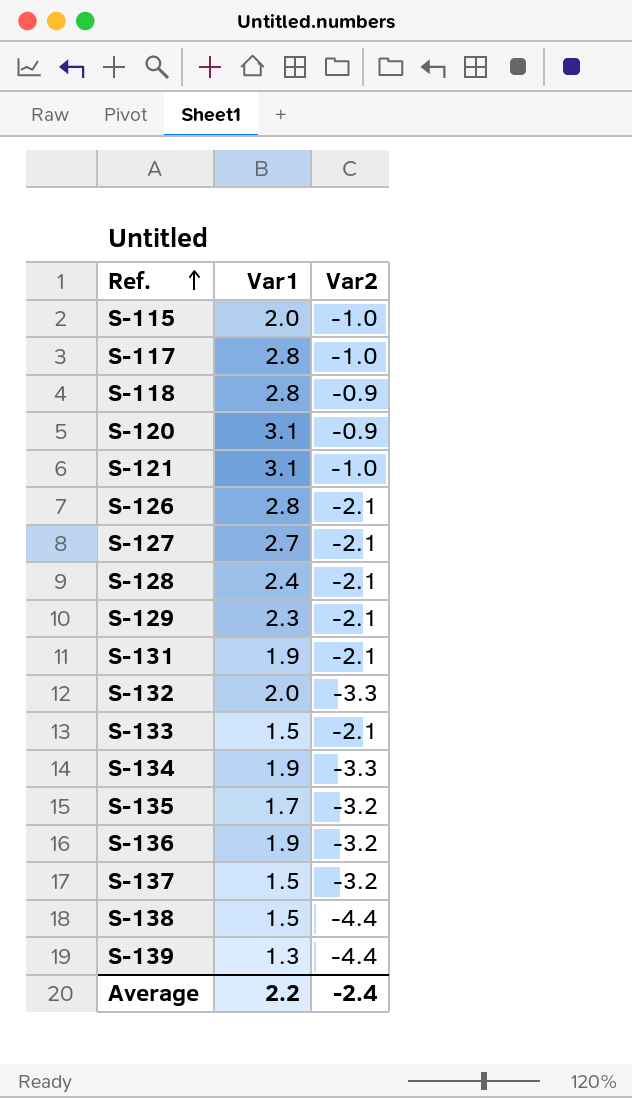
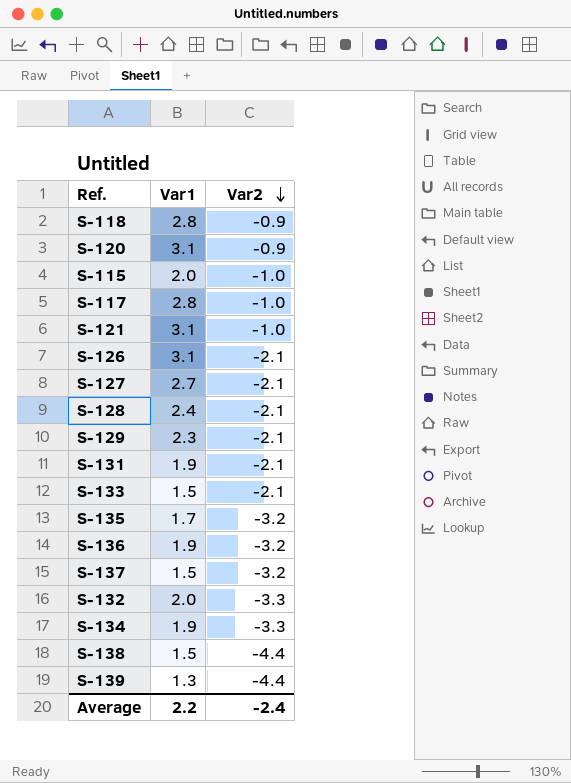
row order: Ref. ascending -> Var2 descending
S-126 | Var1: 2.8 -> 3.1

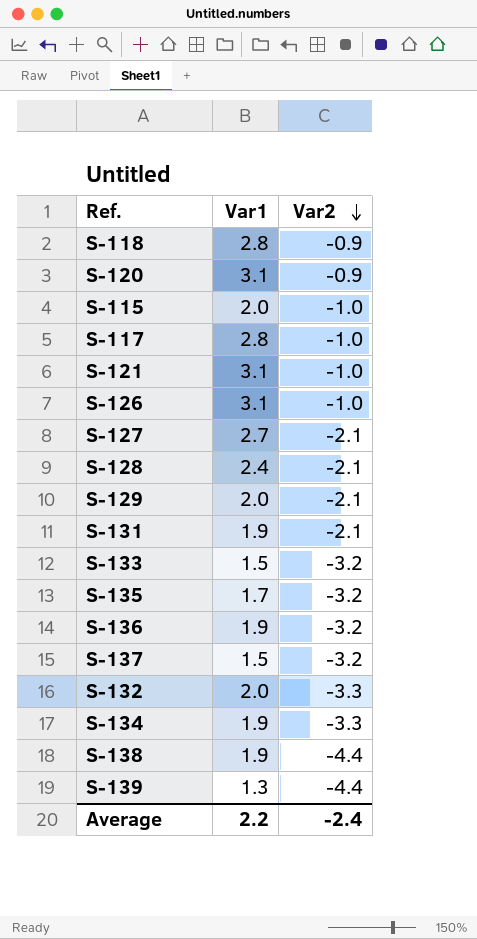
S-126 | Var2: -2.1 -> -1.0
S-129 | Var1: 2.3 -> 2.0
S-133 | Var2: -2.1 -> -3.2
S-138 | Var1: 1.5 -> 1.9

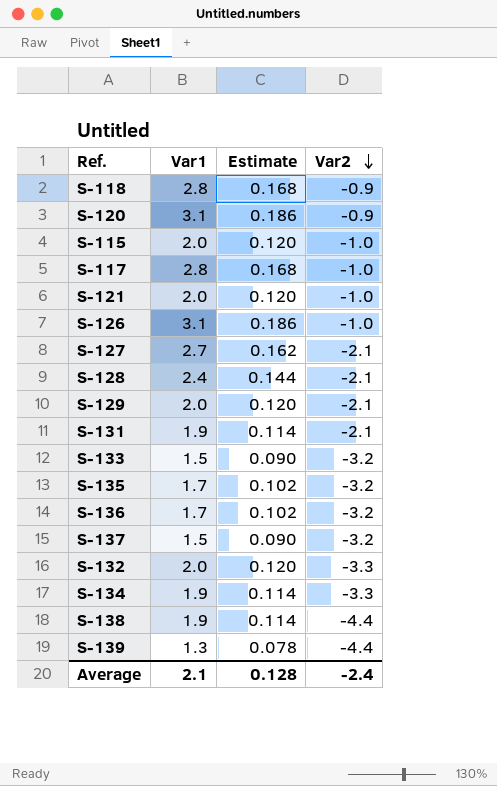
column Estimate | formula: none -> [Var1] * 0.06
S-121 | Var1: 3.1 -> 2.0
S-136 | Var1: 1.9 -> 1.7
Average | Var1: 2.2 -> 2.1

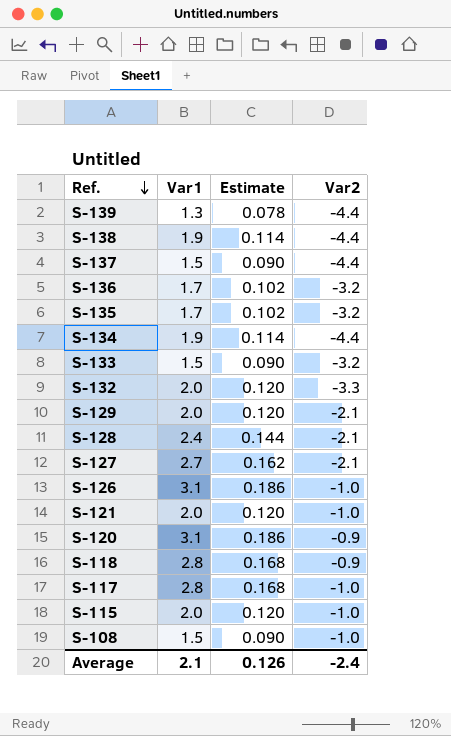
row order: Var2 descending -> Ref. descending
row S-131: 1.9 | 0.114 | -2.1 -> none
S-137 | Var2: -3.2 -> -4.4
S-134 | Var2: -3.3 -> -4.4
row S-108: none -> 1.5 | 0.090 | -1.0
Average | Estimate: 0.128 -> 0.126

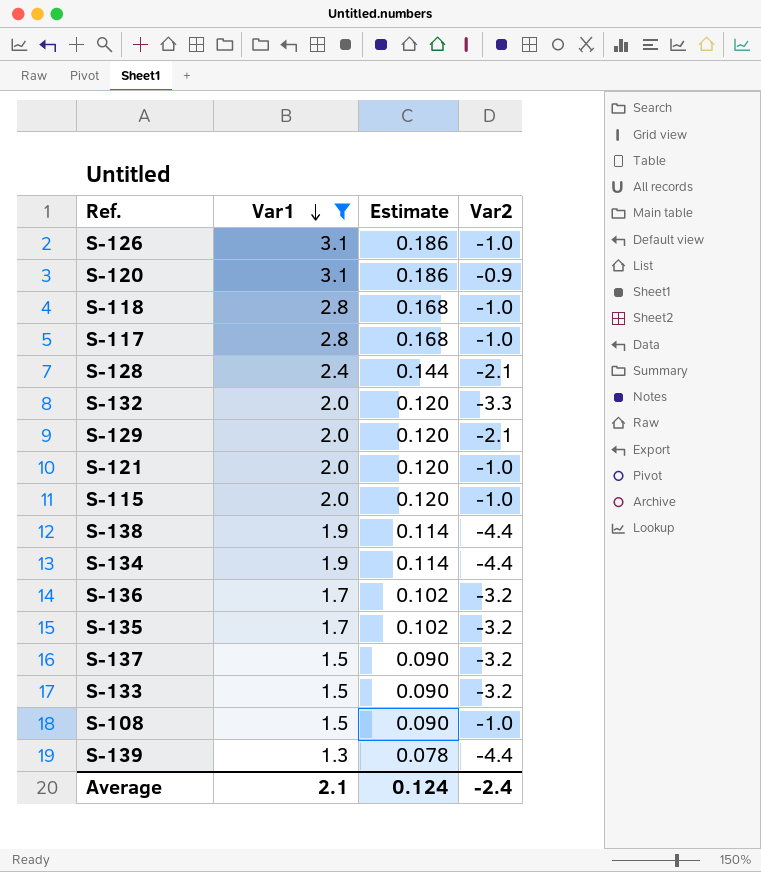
filter: none -> Var1 != 2.7
row order: Ref. descending -> Var1 descending
S-118 | Var2: -0.9 -> -1.0
S-137 | Var2: -4.4 -> -3.2
Average | Estimate: 0.126 -> 0.124

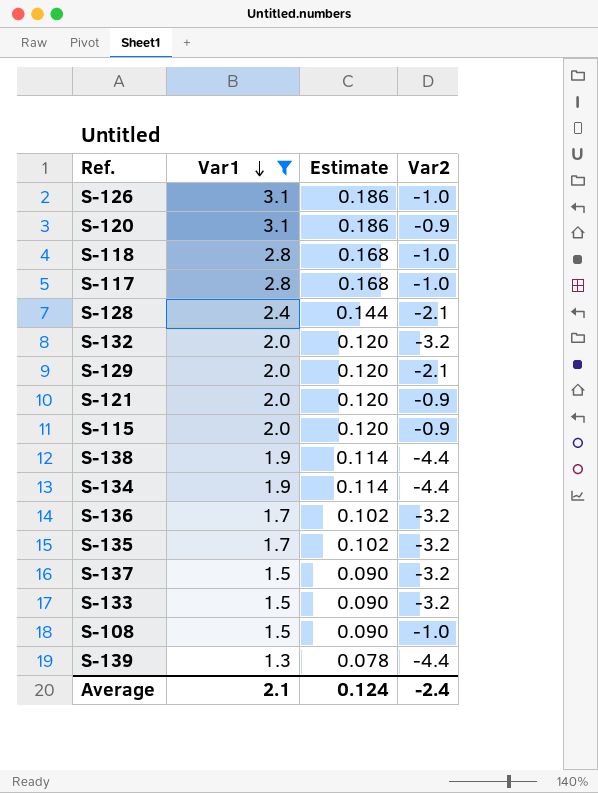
S-132 | Var2: -3.3 -> -3.2
S-121 | Var2: -1.0 -> -0.9
S-115 | Var2: -1.0 -> -0.9

